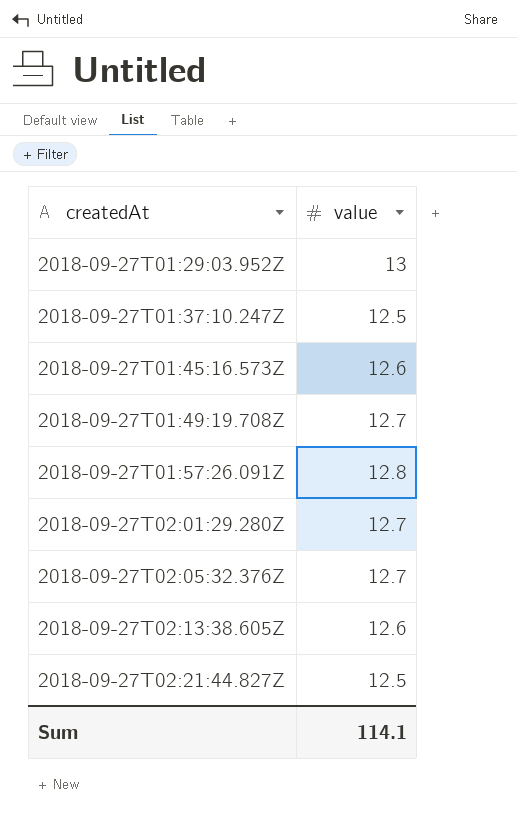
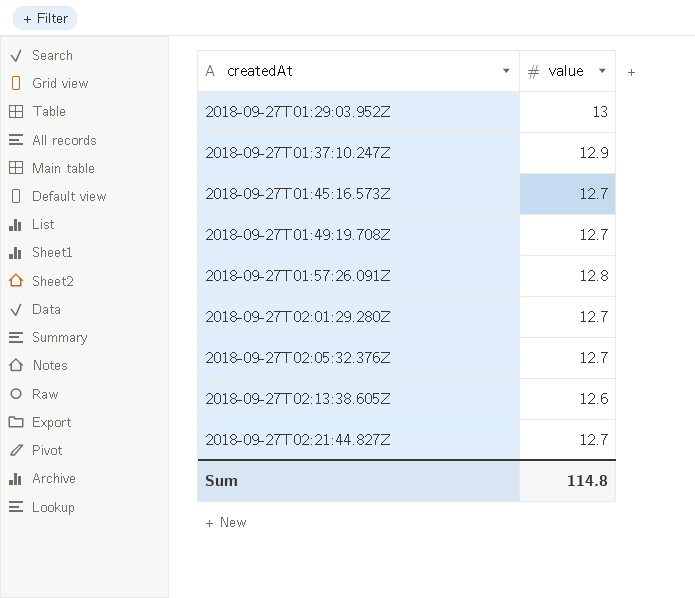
2018-09-27T01:37:10.247Z | value: 12.5 -> 12.9
2018-09-27T01:45:16.573Z | value: 12.6 -> 12.7
2018-09-27T02:21:44.827Z | value: 12.5 -> 12.7
Sum | value: 114.1 -> 114.8

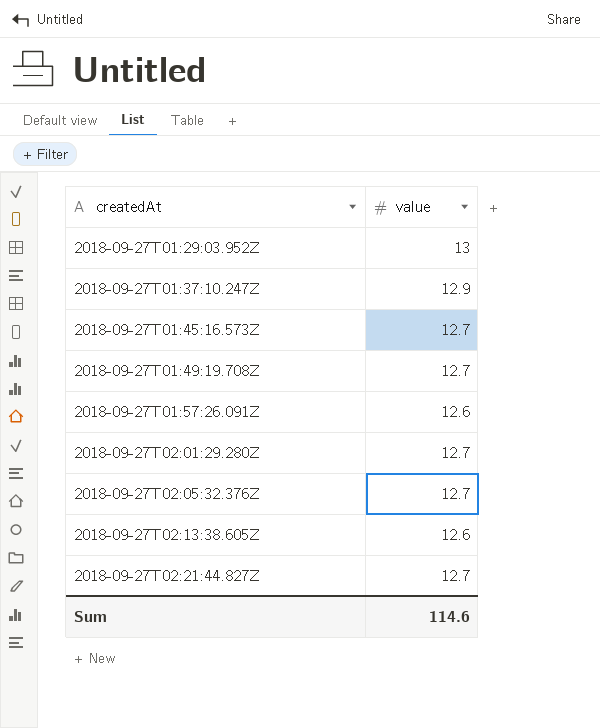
2018-09-27T01:57:26.091Z | value: 12.8 -> 12.6
Sum | value: 114.8 -> 114.6

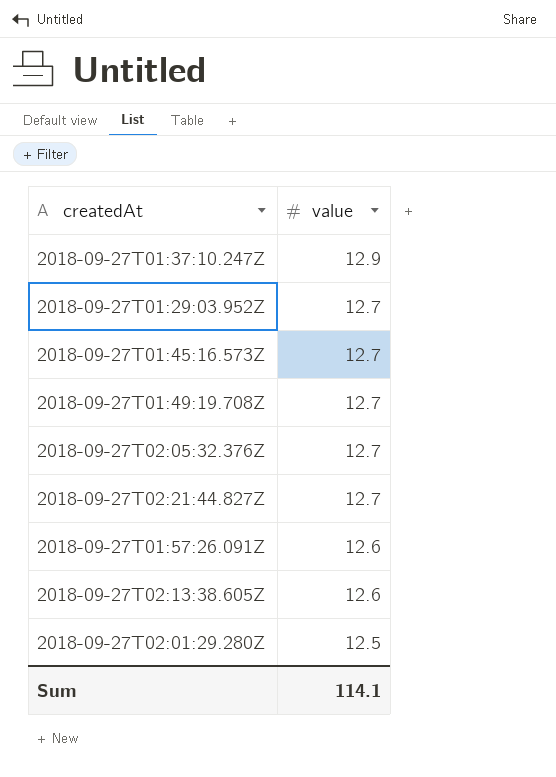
row order: createdAt ascending -> value descending
2018-09-27T01:29:03.952Z | value: 13 -> 12.7
2018-09-27T02:01:29.280Z | value: 12.7 -> 12.5
Sum | value: 114.6 -> 114.1

